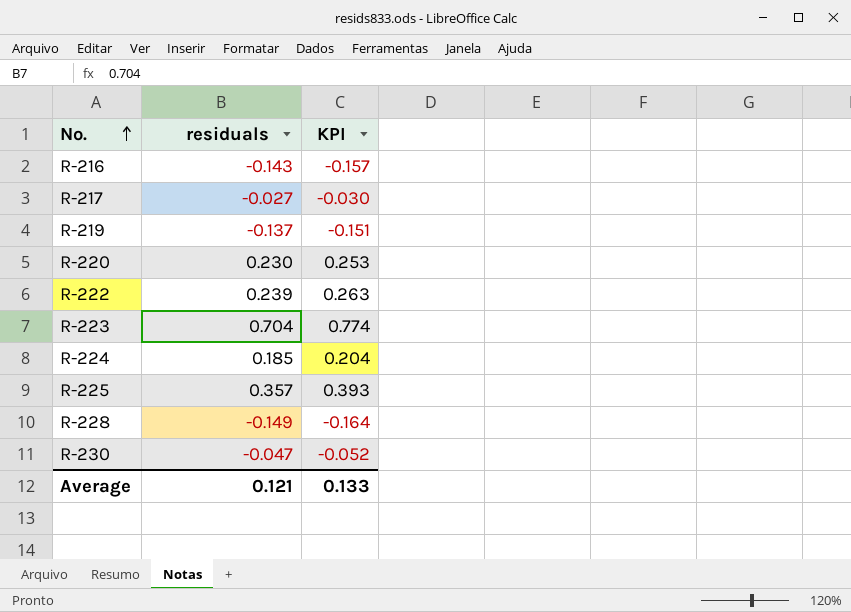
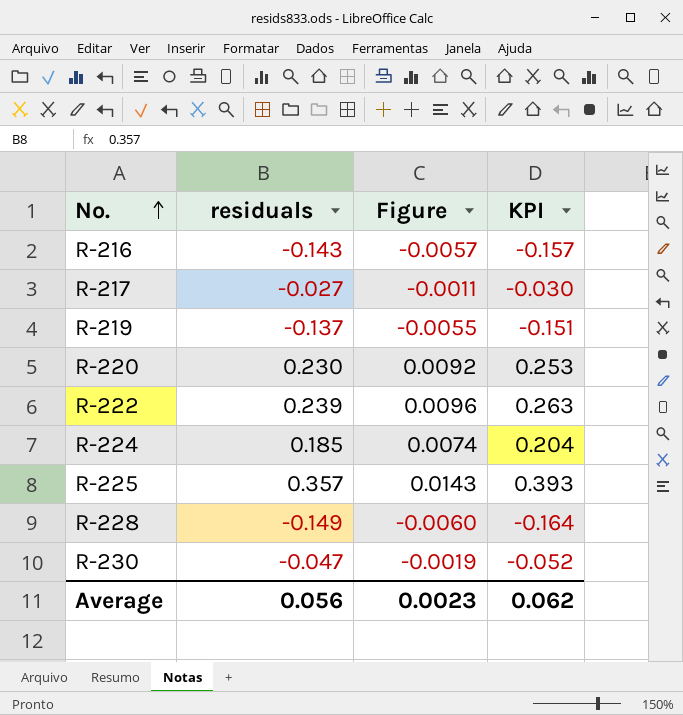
column Figure | formula: none -> [residuals] * 0.04
row R-223: 0.704 | 0.774 -> none
Average | residuals: 0.121 -> 0.056
Average | KPI: 0.133 -> 0.062

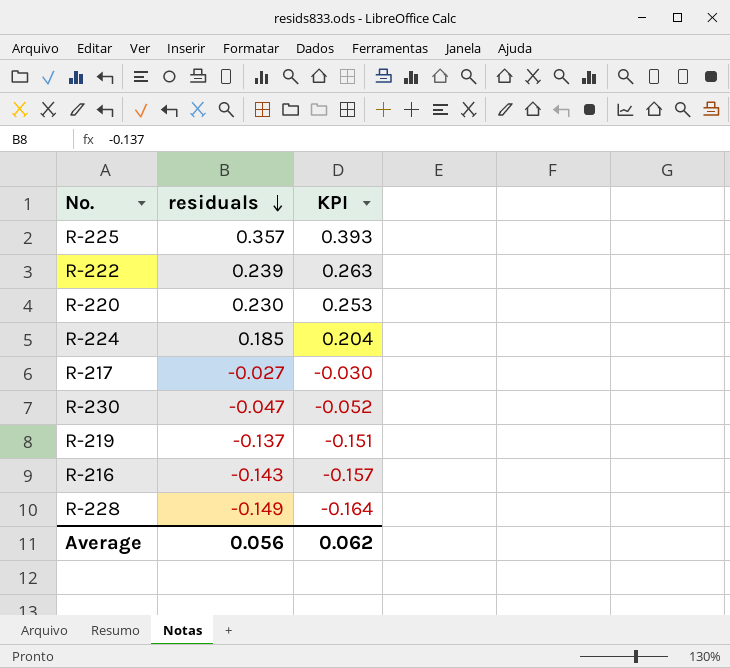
row order: No. ascending -> residuals descending
column Figure | formula: [residuals] * 0.04 -> none

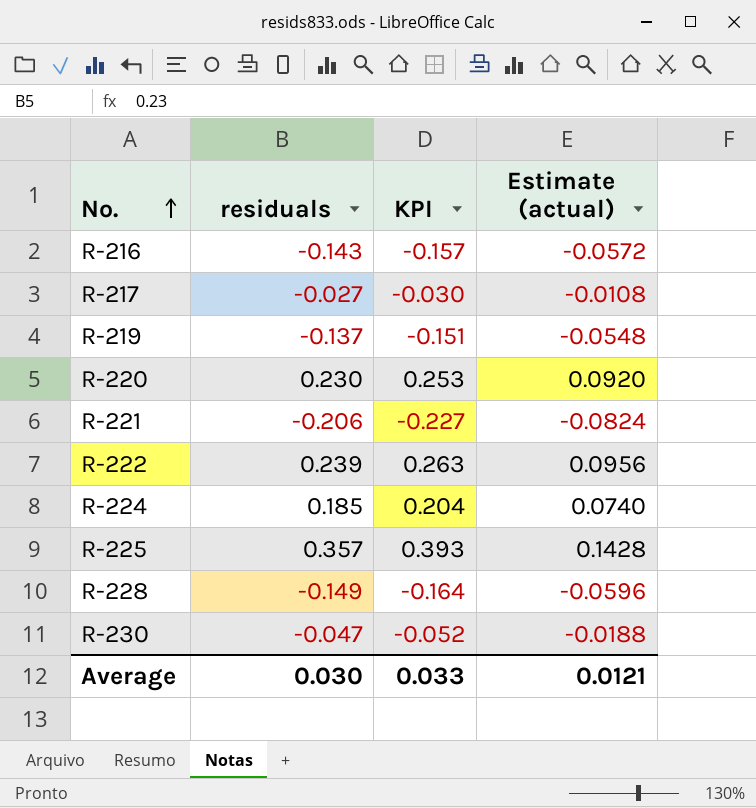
row order: residuals descending -> No. ascending
column Estimate (actual) | formula: none -> [residuals] * 0.4
row R-221: none -> -0.206 | -0.227 | -0.0824
Average | residuals: 0.056 -> 0.030
Average | KPI: 0.062 -> 0.033

